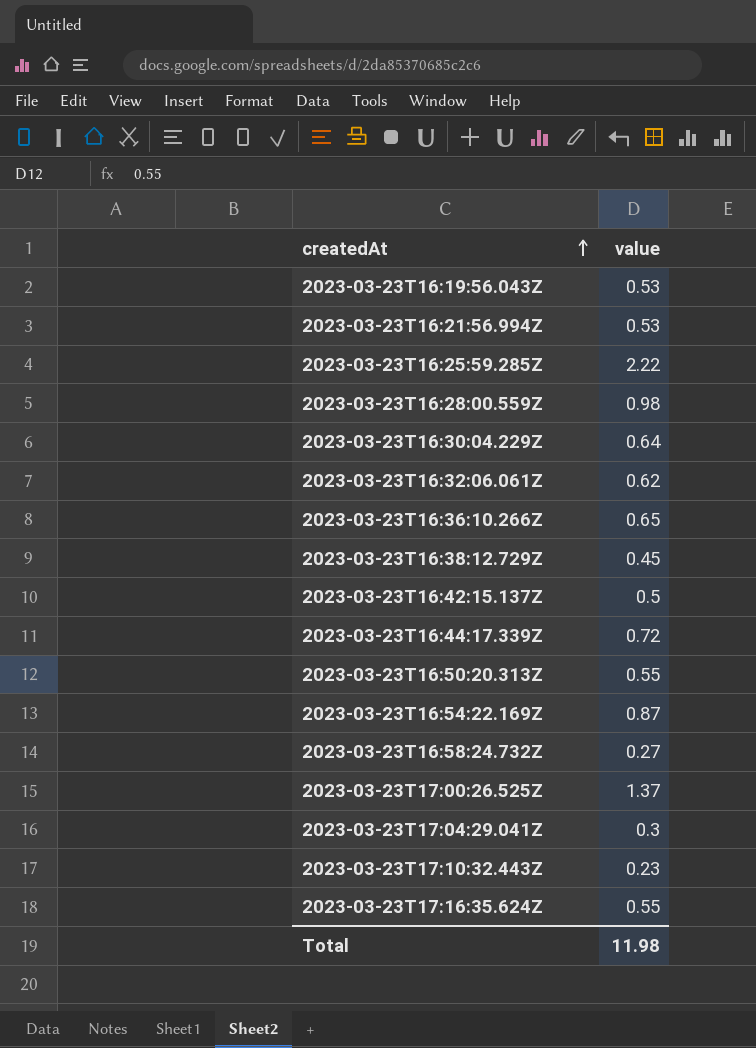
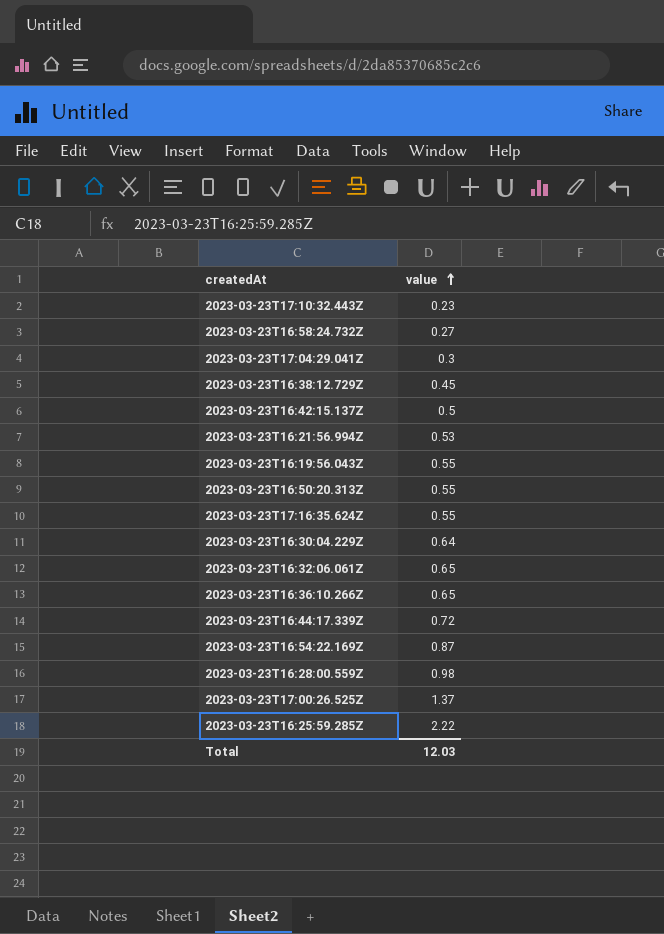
row order: createdAt ascending -> value ascending
2023-03-23T16:19:56.043Z | value: 0.53 -> 0.55
2023-03-23T16:32:06.061Z | value: 0.62 -> 0.65
Total | value: 11.98 -> 12.03

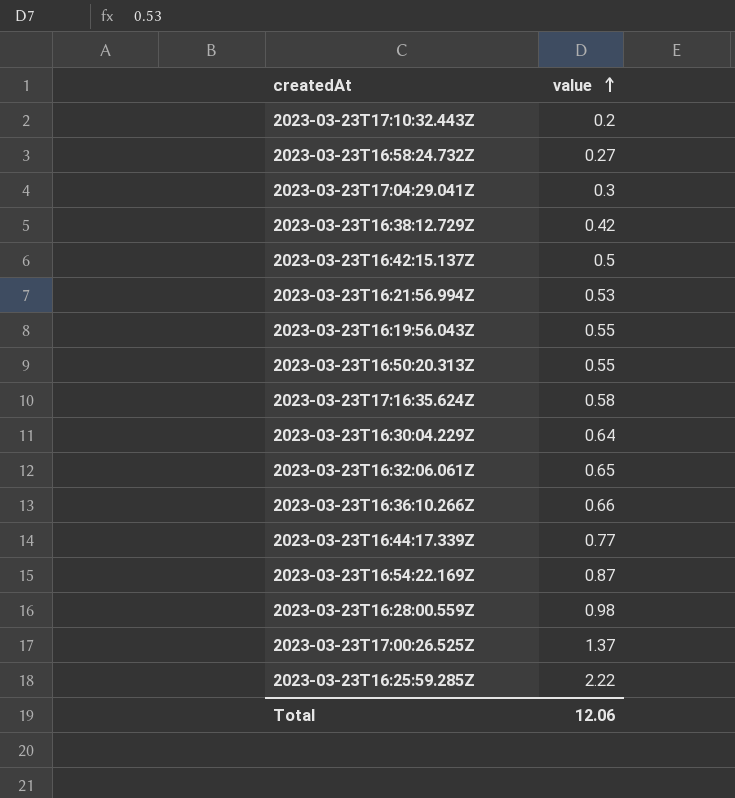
2023-03-23T17:10:32.443Z | value: 0.23 -> 0.2
2023-03-23T16:38:12.729Z | value: 0.45 -> 0.42
2023-03-23T17:16:35.624Z | value: 0.55 -> 0.58
2023-03-23T16:36:10.266Z | value: 0.65 -> 0.66
2023-03-23T16:44:17.339Z | value: 0.72 -> 0.77
Total | value: 12.03 -> 12.06

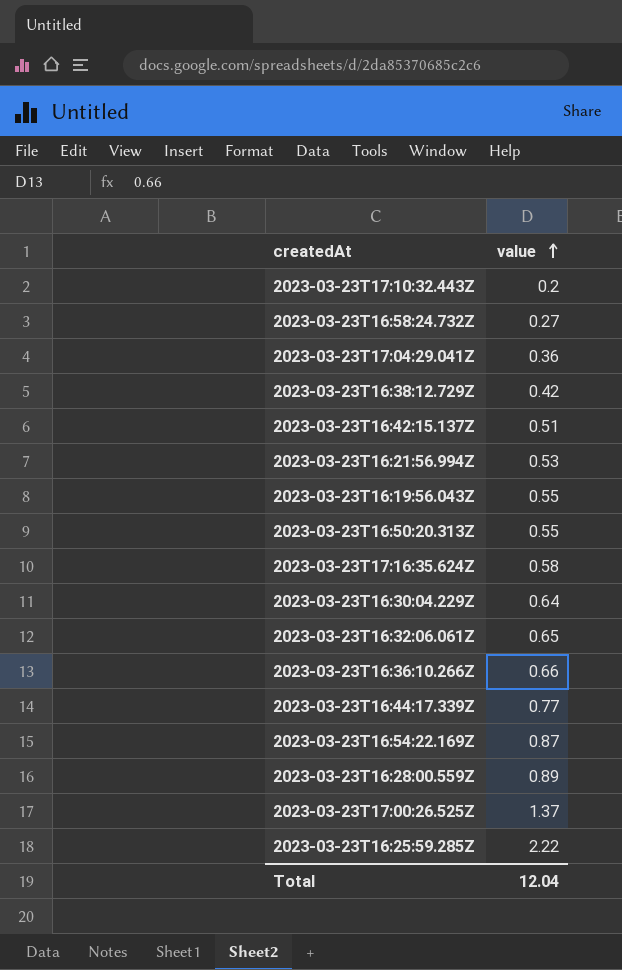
2023-03-23T17:04:29.041Z | value: 0.3 -> 0.36
2023-03-23T16:42:15.137Z | value: 0.5 -> 0.51
2023-03-23T16:28:00.559Z | value: 0.98 -> 0.89
Total | value: 12.06 -> 12.04

